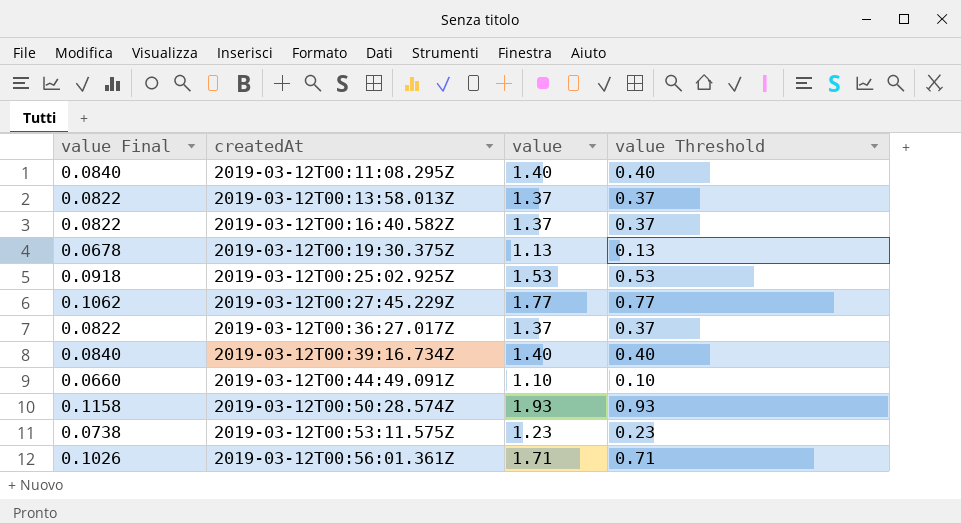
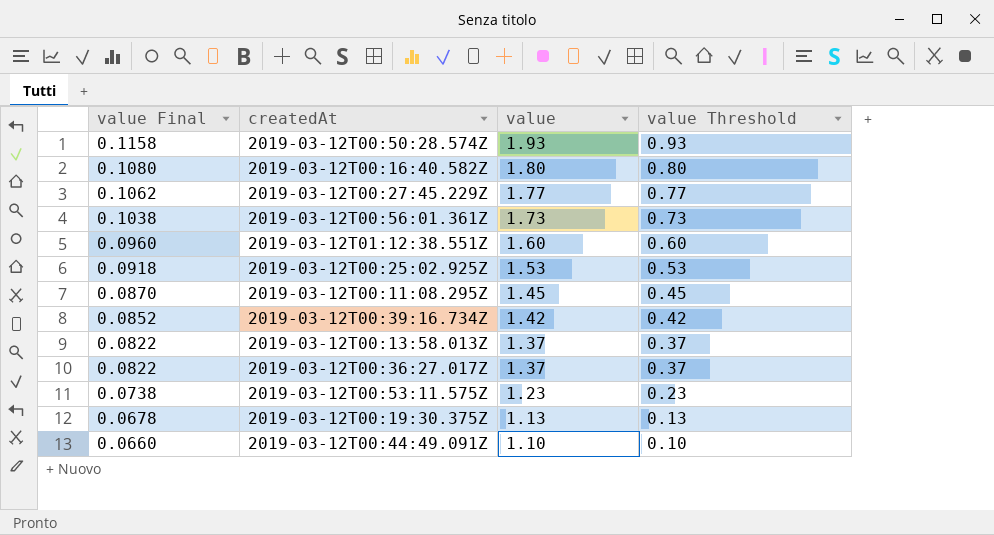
row order: createdAt ascending -> value Final descending
2019-03-12T00:16:40.582Z | value Final: 0.0822 -> 0.1080
2019-03-12T00:16:40.582Z | value: 1.37 -> 1.80
2019-03-12T00:16:40.582Z | value Threshold: 0.37 -> 0.80
2019-03-12T00:56:01.361Z | value Final: 0.1026 -> 0.1038
2019-03-12T00:56:01.361Z | value: 1.71 -> 1.73
2019-03-12T00:56:01.361Z | value Threshold: 0.71 -> 0.73
row 2019-03-12T01:12:38.551Z: none -> 0.0960 | 1.60 | 0.60
2019-03-12T00:11:08.295Z | value Final: 0.0840 -> 0.0870
2019-03-12T00:11:08.295Z | value: 1.40 -> 1.45
2019-03-12T00:11:08.295Z | value Threshold: 0.40 -> 0.45
2019-03-12T00:39:16.734Z | value Final: 0.0840 -> 0.0852
2019-03-12T00:39:16.734Z | value: 1.40 -> 1.42
2019-03-12T00:39:16.734Z | value Threshold: 0.40 -> 0.42

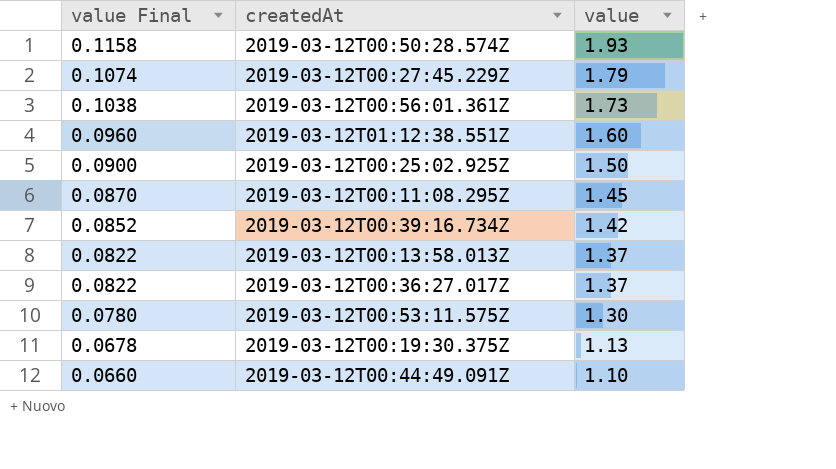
column value Threshold | formula: [value] - 1 -> none
row 2019-03-12T00:16:40.582Z: 0.1080 | 1.80 | 0.80 -> none
2019-03-12T00:27:45.229Z | value Final: 0.1062 -> 0.1074
2019-03-12T00:27:45.229Z | value: 1.77 -> 1.79
2019-03-12T00:25:02.925Z | value Final: 0.0918 -> 0.0900
2019-03-12T00:25:02.925Z | value: 1.53 -> 1.50
2019-03-12T00:53:11.575Z | value Final: 0.0738 -> 0.0780
2019-03-12T00:53:11.575Z | value: 1.23 -> 1.30

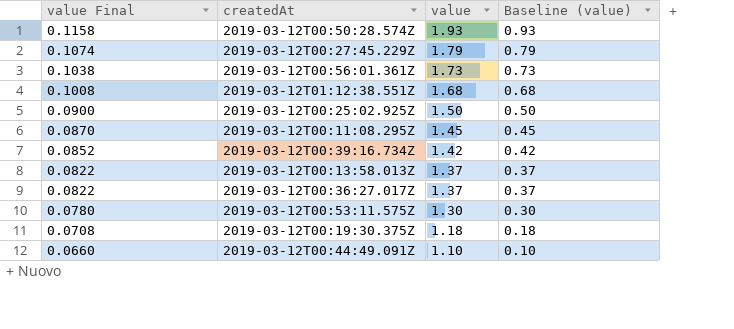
column Baseline (value) | formula: none -> [value] - 1
2019-03-12T01:12:38.551Z | value Final: 0.0960 -> 0.1008
2019-03-12T01:12:38.551Z | value: 1.60 -> 1.68
2019-03-12T00:19:30.375Z | value Final: 0.0678 -> 0.0708
2019-03-12T00:19:30.375Z | value: 1.13 -> 1.18

